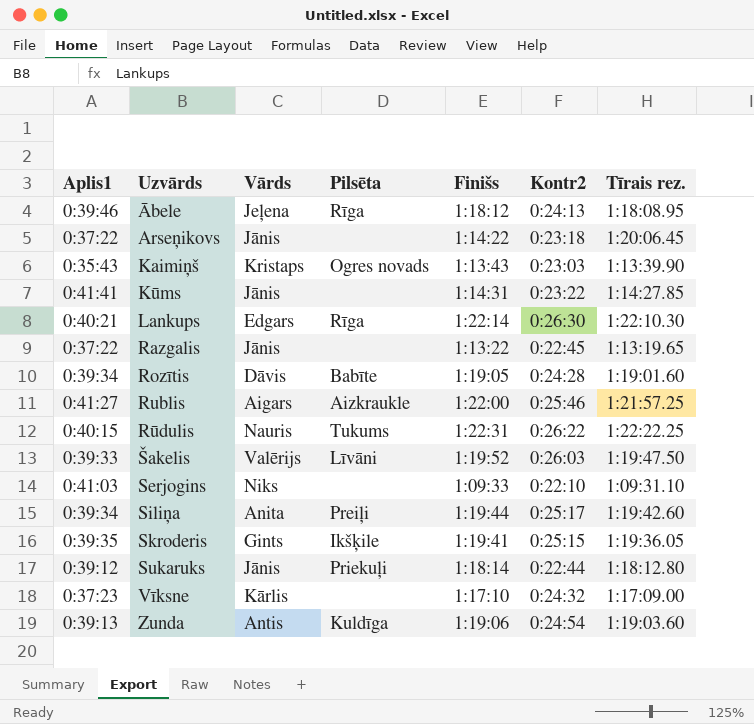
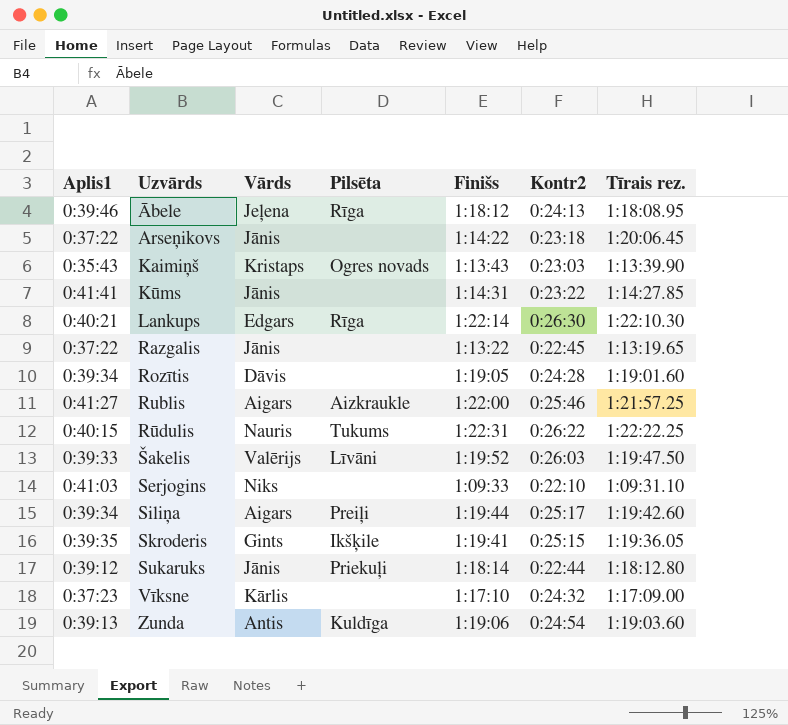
Rozītis | Pilsēta: Babīte -> none
Siliņa | Vārds: Anita -> Aigars

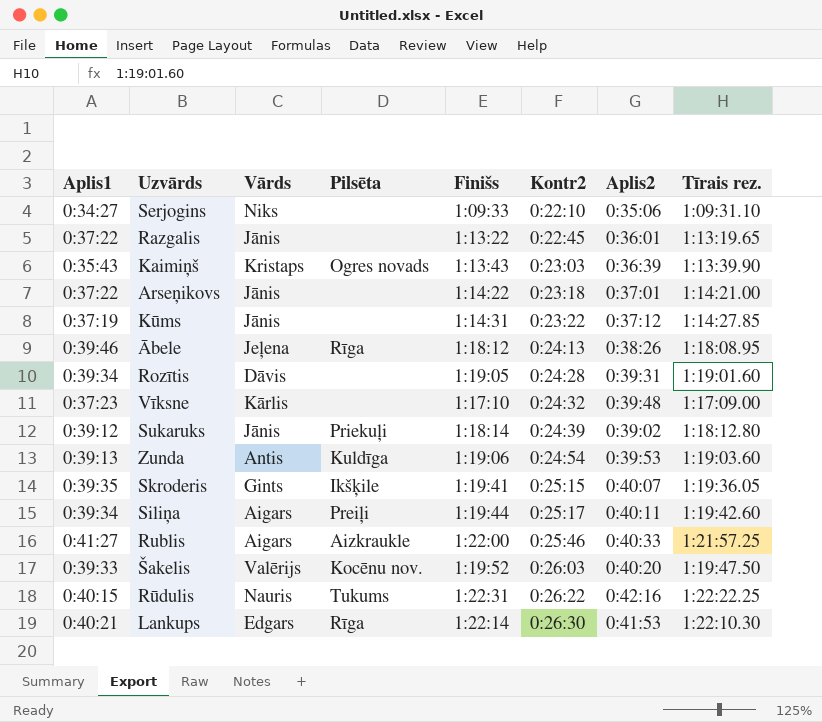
row order: Uzvārds ascending -> Kontr2 ascending
column Aplis2 | position: none -> 7
Serjogins | Aplis1: 0:41:03 -> 0:34:27
Arseņikovs | Tīrais rez.: 1:20:06.45 -> 1:14:21.00
Kūms | Aplis1: 0:41:41 -> 0:37:19
Sukaruks | Kontr2: 0:22:44 -> 0:24:39
Šakelis | Pilsēta: Līvāni -> Kocēnu nov.

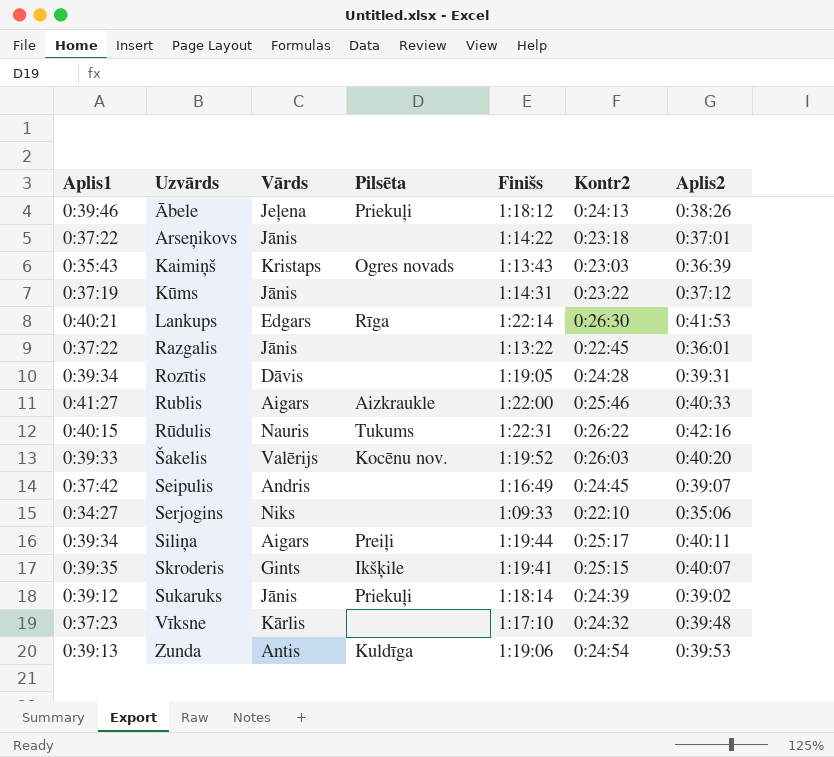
row order: Kontr2 ascending -> Uzvārds ascending
column Tīrais rez. | position: 8 -> none
Ābele | Pilsēta: Rīga -> Priekuļi
row Seipulis: none -> 0:37:42 | Andris | none | 1:16:49 | 0:24:45 | 0:39:07

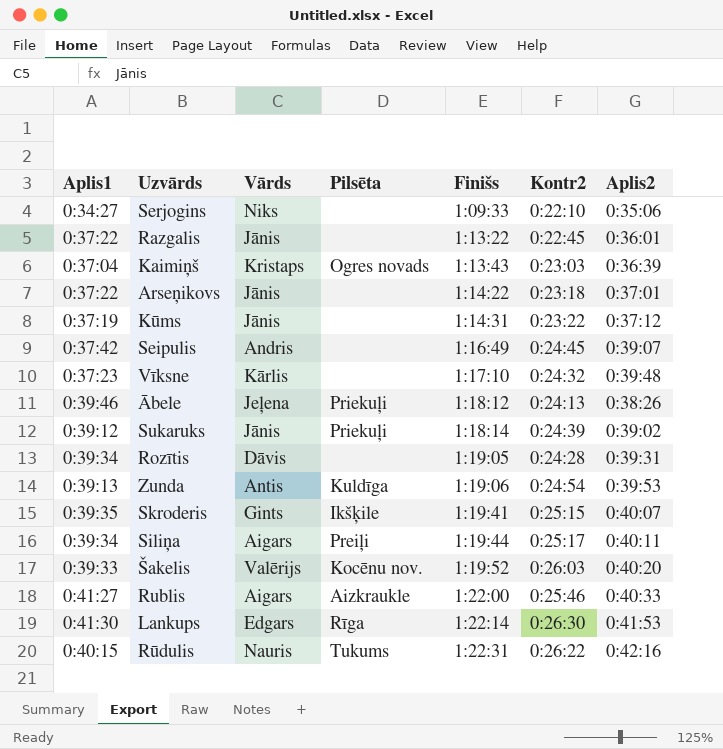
row order: Uzvārds ascending -> Finišs ascending
Kaimiņš | Aplis1: 0:35:43 -> 0:37:04
Lankups | Aplis1: 0:40:21 -> 0:41:30

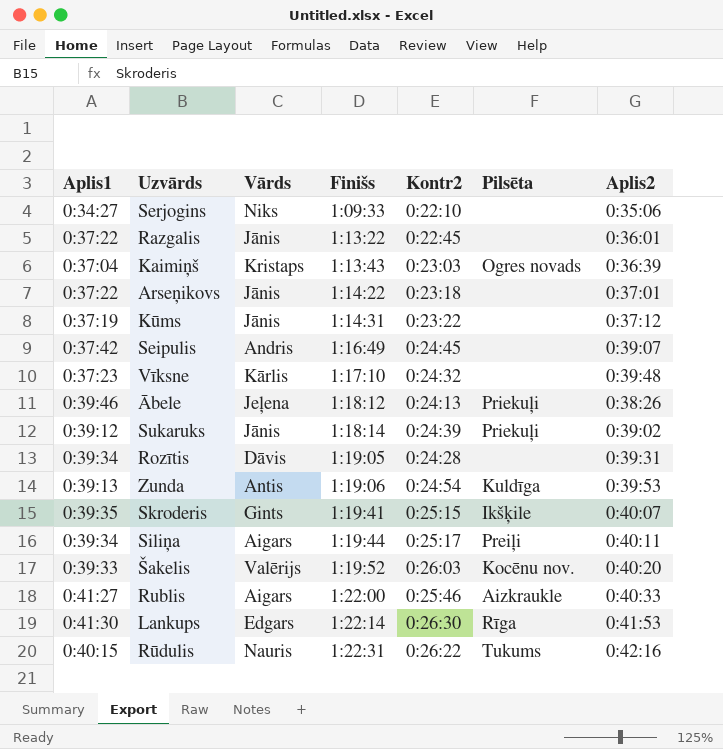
column Pilsēta | position: 4 -> 6

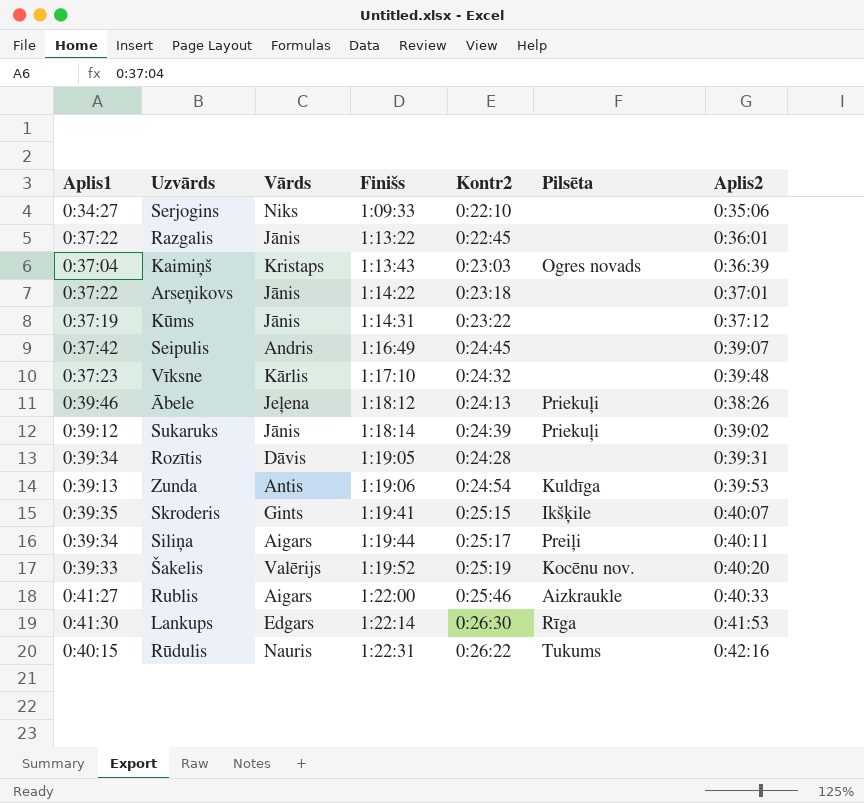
Šakelis | Kontr2: 0:26:03 -> 0:25:19

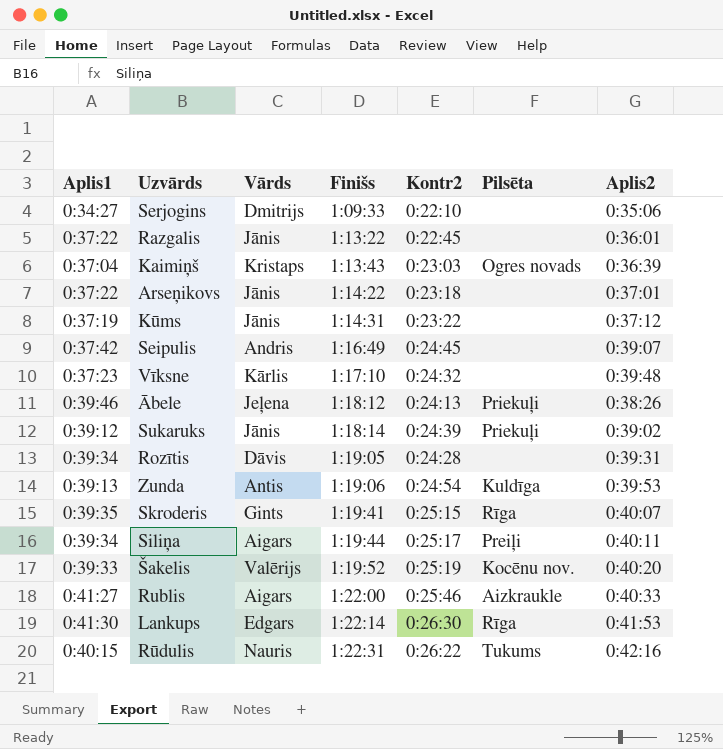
Serjogins | Vārds: Niks -> Dmitrijs
Skroderis | Pilsēta: Ikšķile -> Rīga

